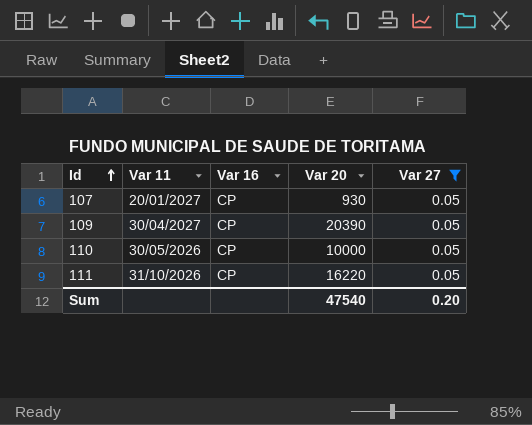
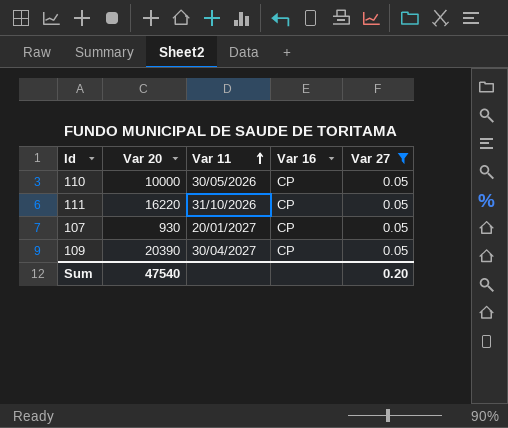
row order: Id ascending -> Var 11 ascending
column Var 20 | position: 4 -> 2

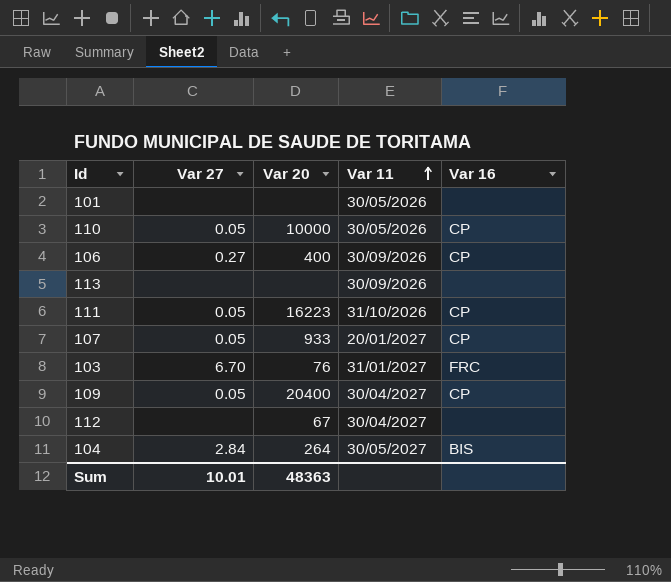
filter: Var 27 = 0.05 -> none
column Var 27 | position: 5 -> 2
111 | Var 20: 16220 -> 16223
107 | Var 20: 930 -> 933
109 | Var 20: 20390 -> 20400
Sum | Var 27: 0.20 -> 10.01
Sum | Var 20: 47540 -> 48363

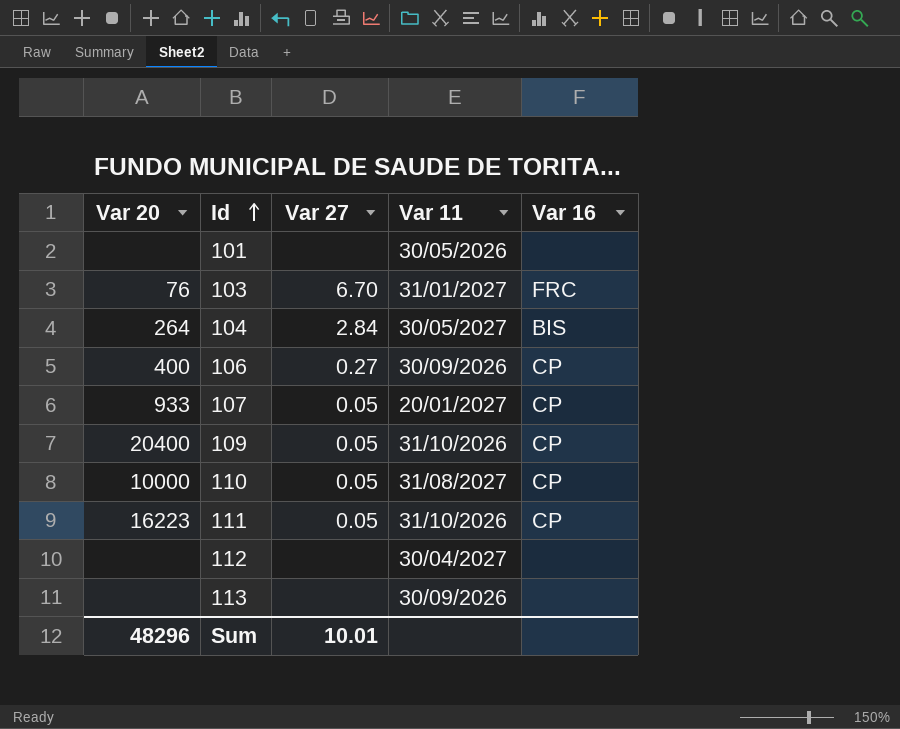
row order: Var 11 ascending -> Id ascending
column Var 20 | position: 3 -> 1
109 | Var 11: 30/04/2027 -> 31/10/2026
110 | Var 11: 30/05/2026 -> 31/08/2027
112 | Var 20: 67 -> none
Sum | Var 20: 48363 -> 48296

